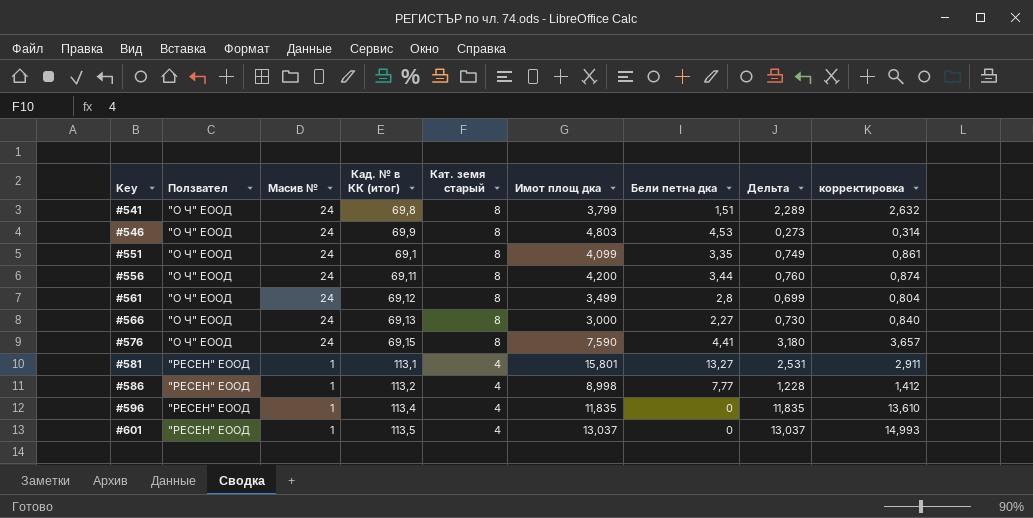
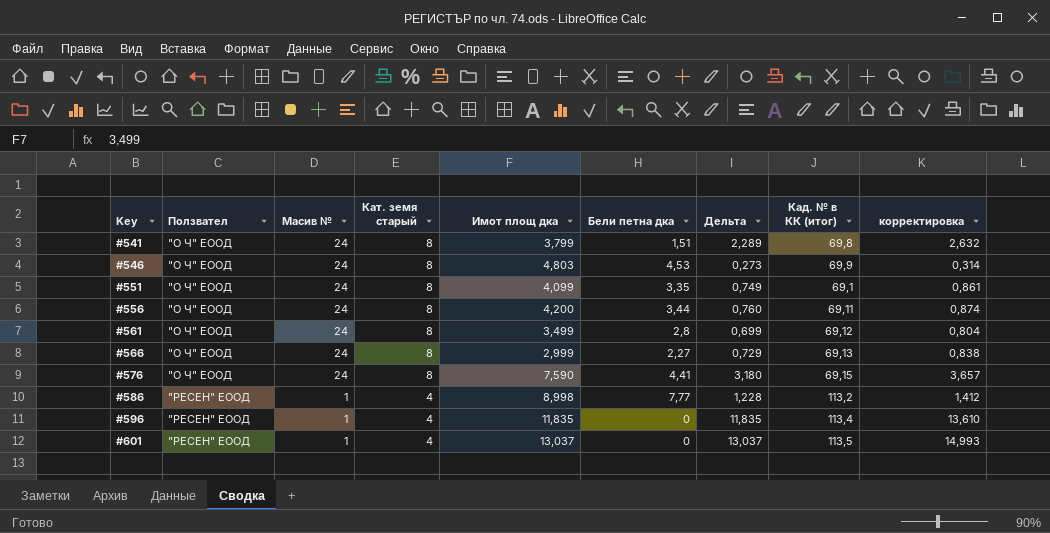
column Кад. № в КК (итог) | position: 4 -> 8
row #581: "РЕСЕН" ЕООД | 1 | 113,1 | 4 | 15,801 | 13,27 | 2,531 | 2,911 -> none
#566 | Имот площ дка: 3,000 -> 2,999
#566 | Дельта: 0,730 -> 0,729
#566 | корректировка: 0,840 -> 0,838

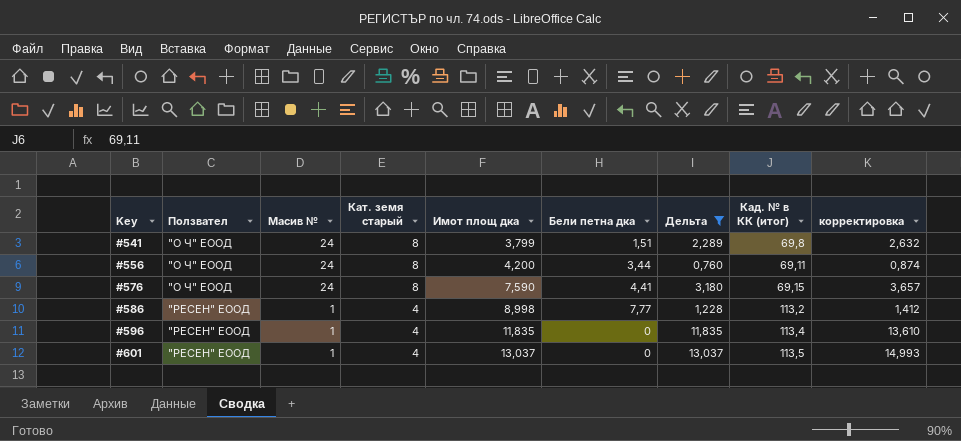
filter: none -> Дельта >= 0,760

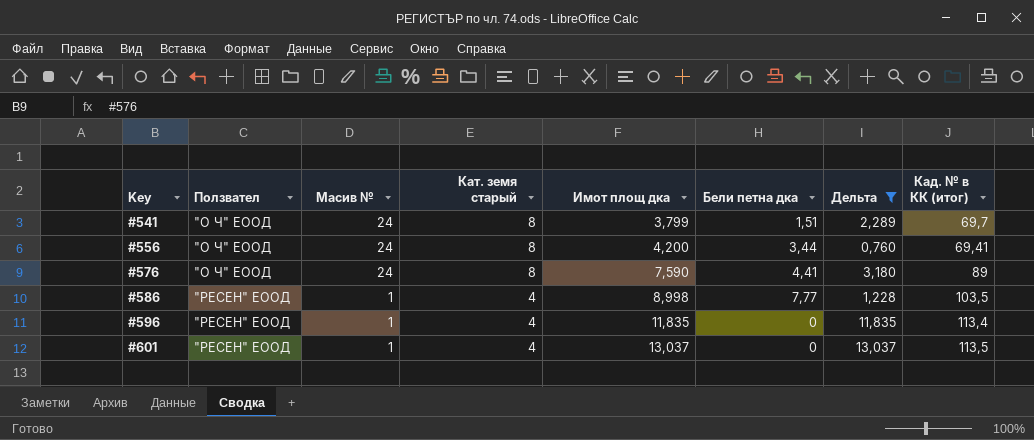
column корректировка | formula: [Дельта] * 1,15 -> none
#541 | Кад. № в КК (итог): 69,8 -> 69,7
#556 | Кад. № в КК (итог): 69,11 -> 69,41
#576 | Кад. № в КК (итог): 69,15 -> 89
#586 | Кад. № в КК (итог): 113,2 -> 103,5

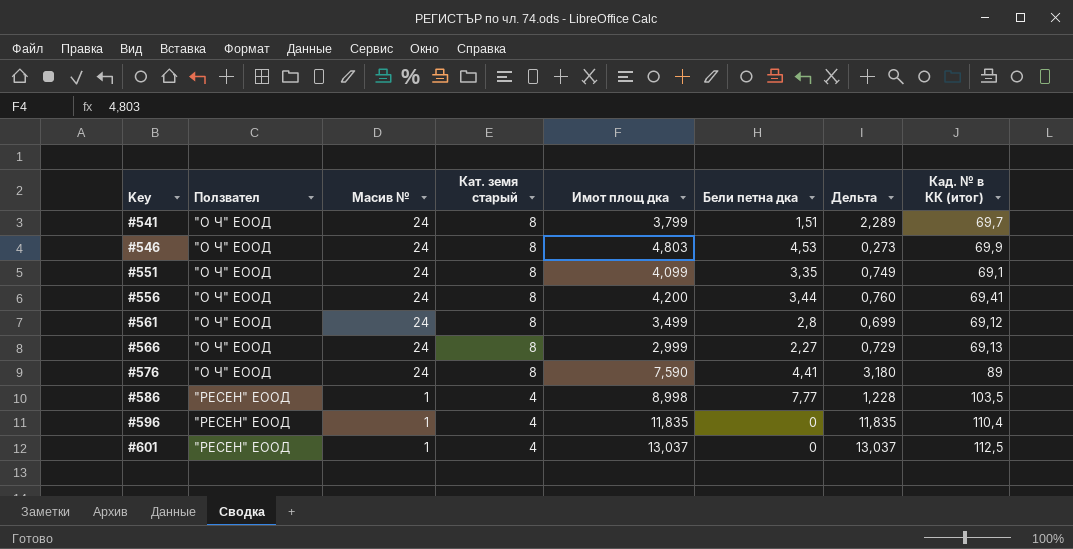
filter: Дельта >= 0,760 -> none
#596 | Кад. № в КК (итог): 113,4 -> 110,4
#601 | Кад. № в КК (итог): 113,5 -> 112,5

